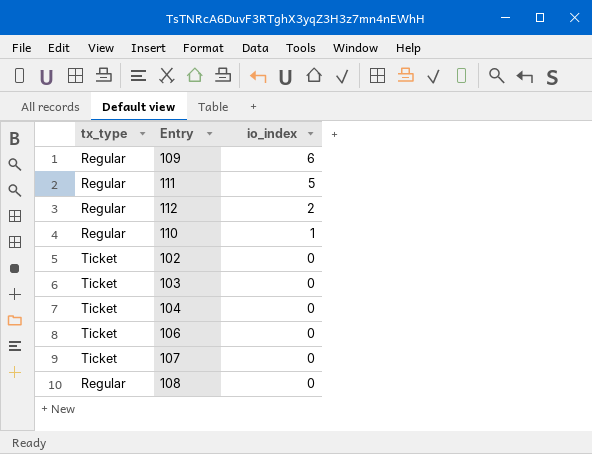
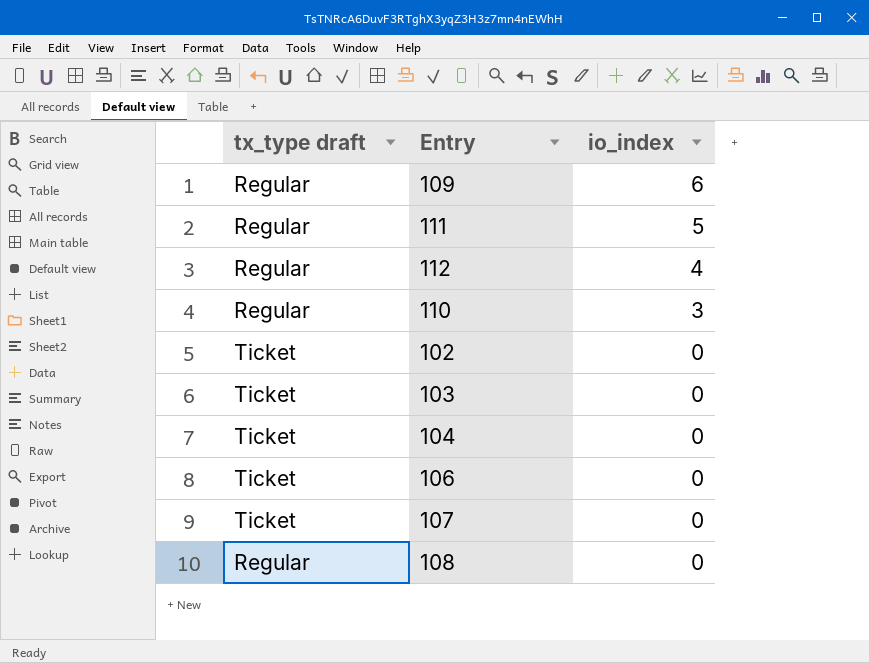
column name: tx_type -> tx_type draft
112 | io_index: 2 -> 4
110 | io_index: 1 -> 3

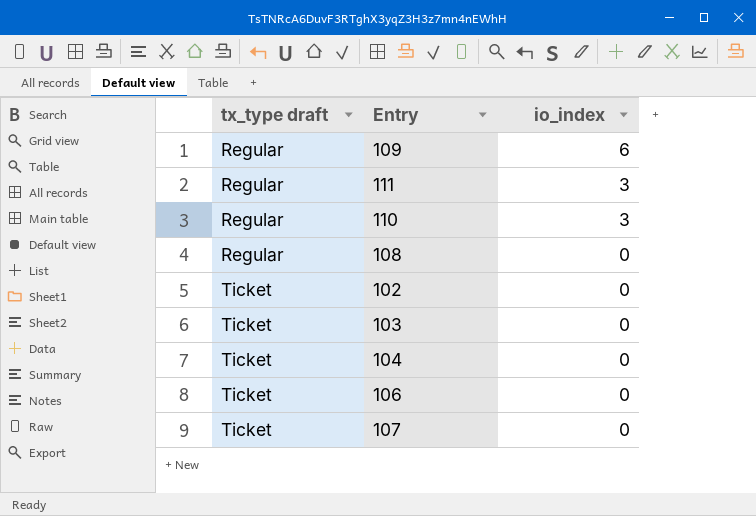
row order: io_index descending -> tx_type draft ascending
row 112: Regular | 4 -> none
111 | io_index: 5 -> 3

